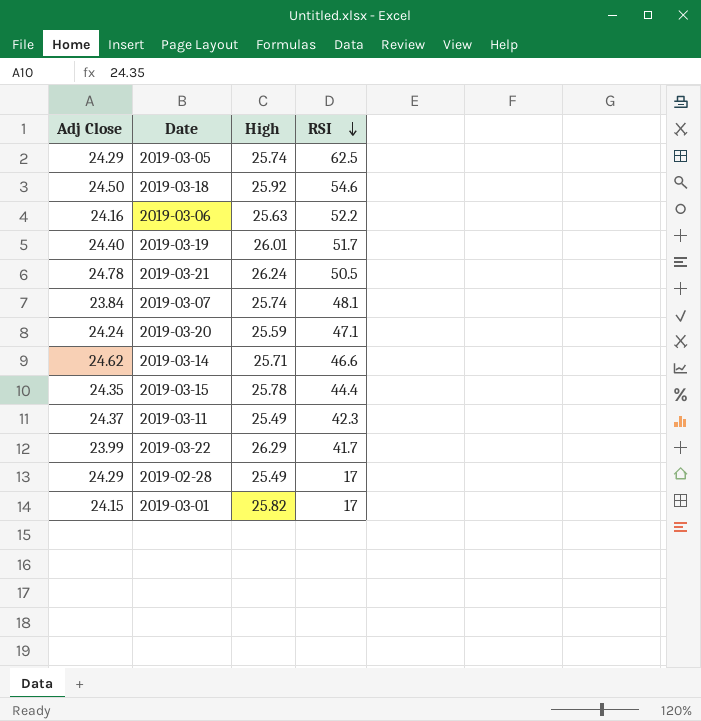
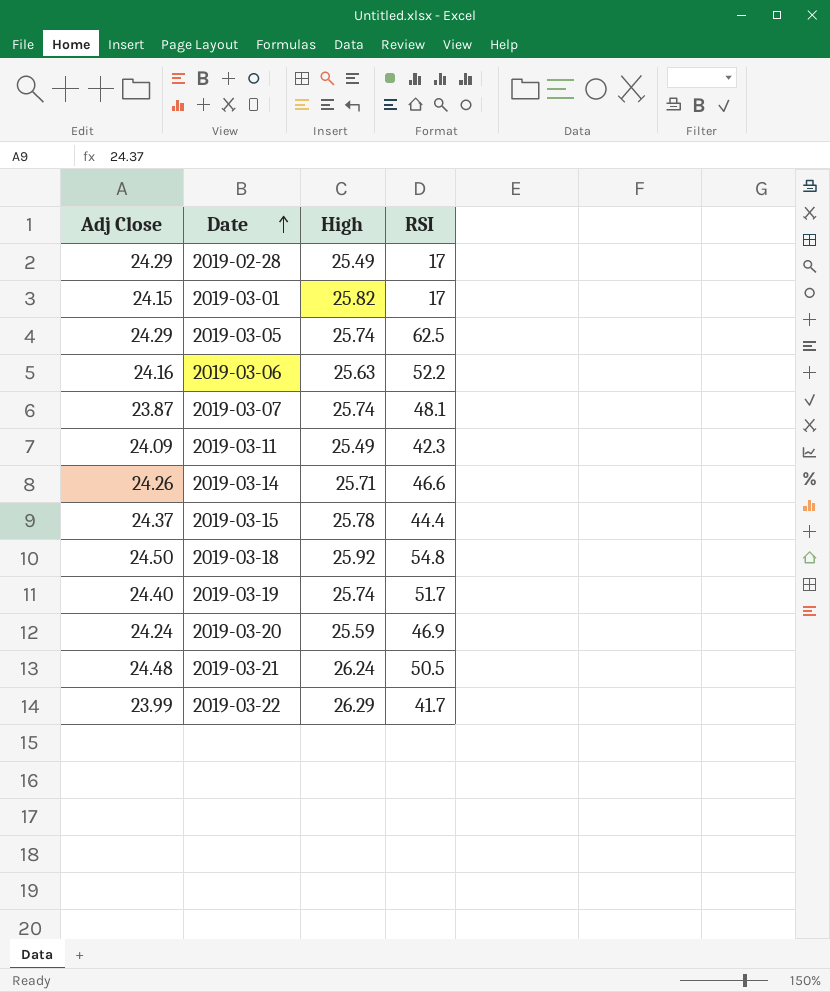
row order: RSI descending -> Date ascending
2019-03-07 | Adj Close: 23.84 -> 23.87
2019-03-11 | Adj Close: 24.37 -> 24.09
2019-03-14 | Adj Close: 24.62 -> 24.26
2019-03-15 | Adj Close: 24.35 -> 24.37
2019-03-18 | RSI: 54.6 -> 54.8
2019-03-19 | High: 26.01 -> 25.74
2019-03-20 | RSI: 47.1 -> 46.9
2019-03-21 | Adj Close: 24.78 -> 24.48

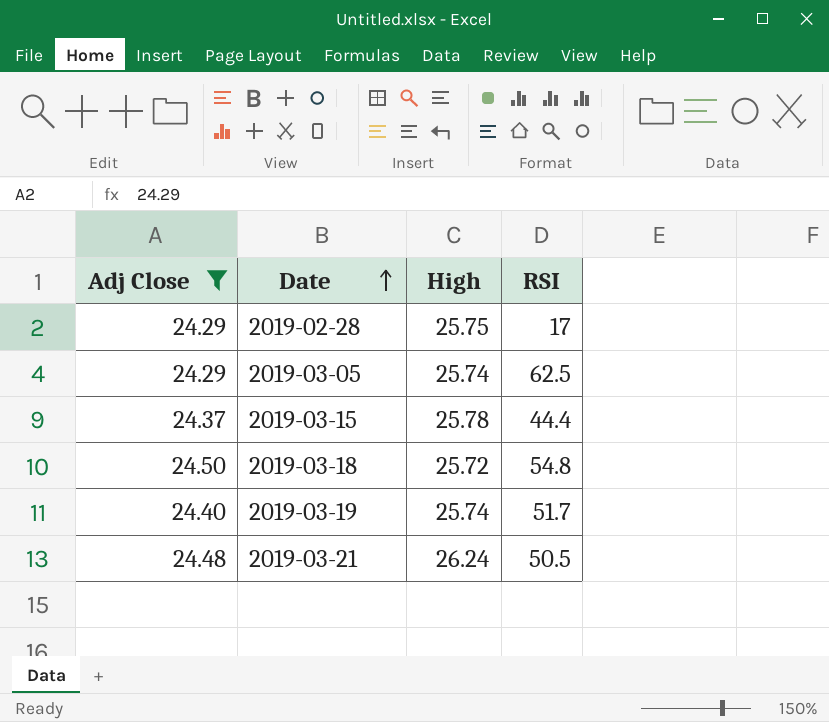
filter: none -> Adj Close >= 24.29
2019-02-28 | High: 25.49 -> 25.75
2019-03-18 | High: 25.92 -> 25.72

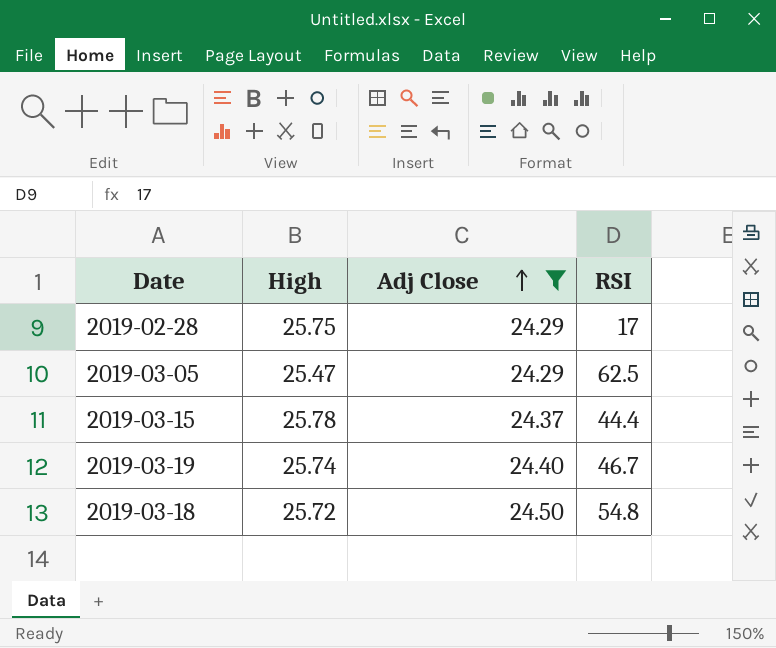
row order: Date ascending -> Adj Close ascending
column Adj Close | position: 1 -> 3
row 2019-03-21: 24.48 | 26.24 | 50.5 -> none
2019-03-05 | High: 25.74 -> 25.47
2019-03-19 | RSI: 51.7 -> 46.7

